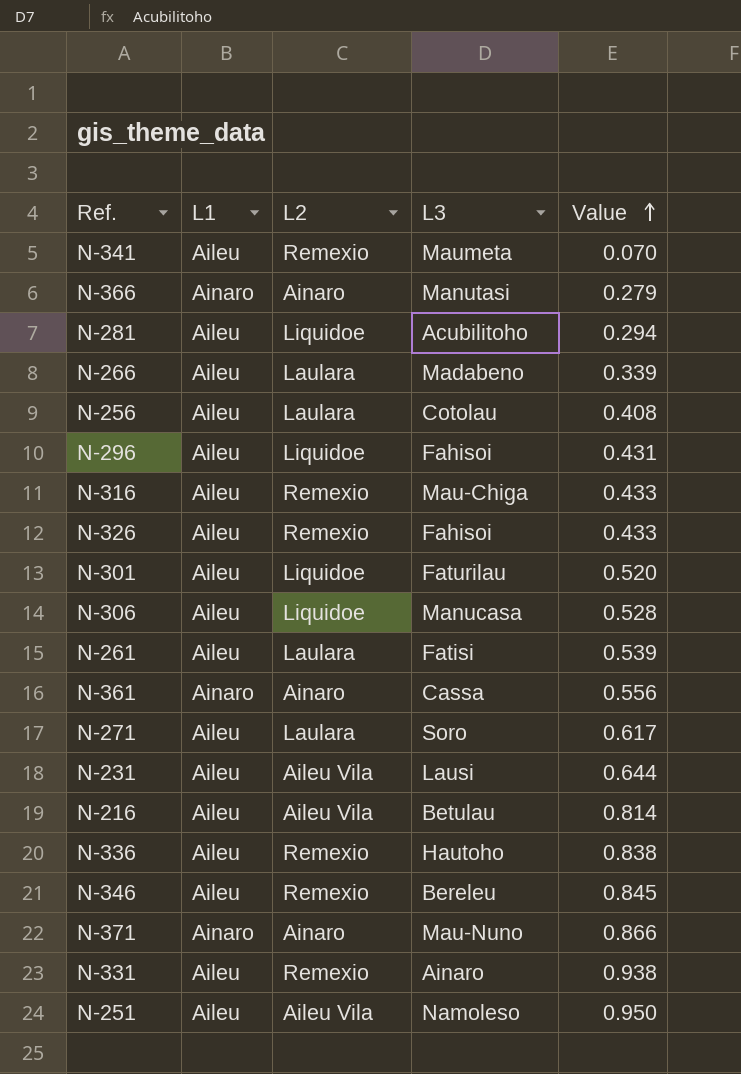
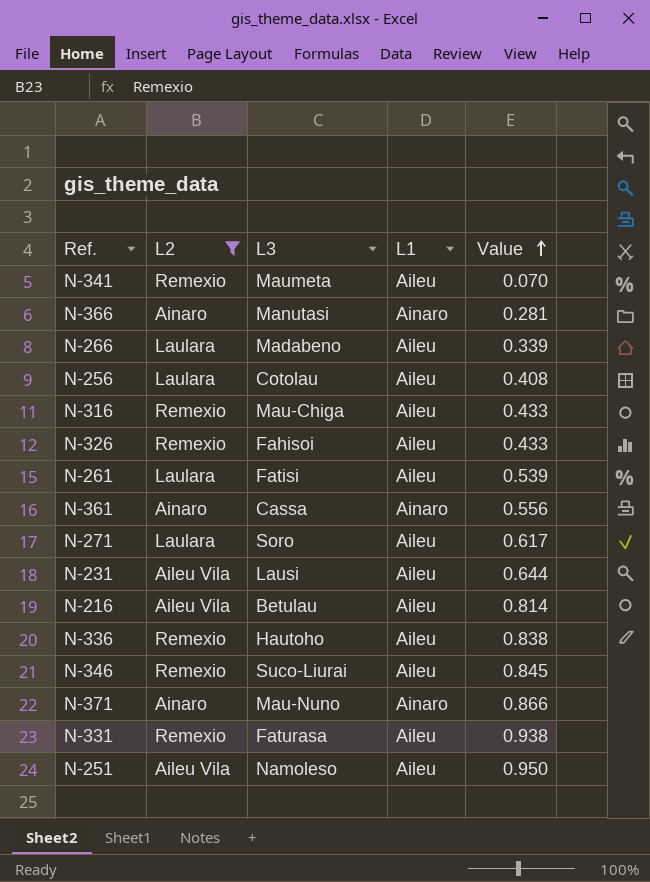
filter: none -> L2 != Liquidoe
column L1 | position: 2 -> 4
N-366 | Value: 0.279 -> 0.281
N-346 | L3: Bereleu -> Suco-Liurai
N-331 | L3: Ainaro -> Faturasa

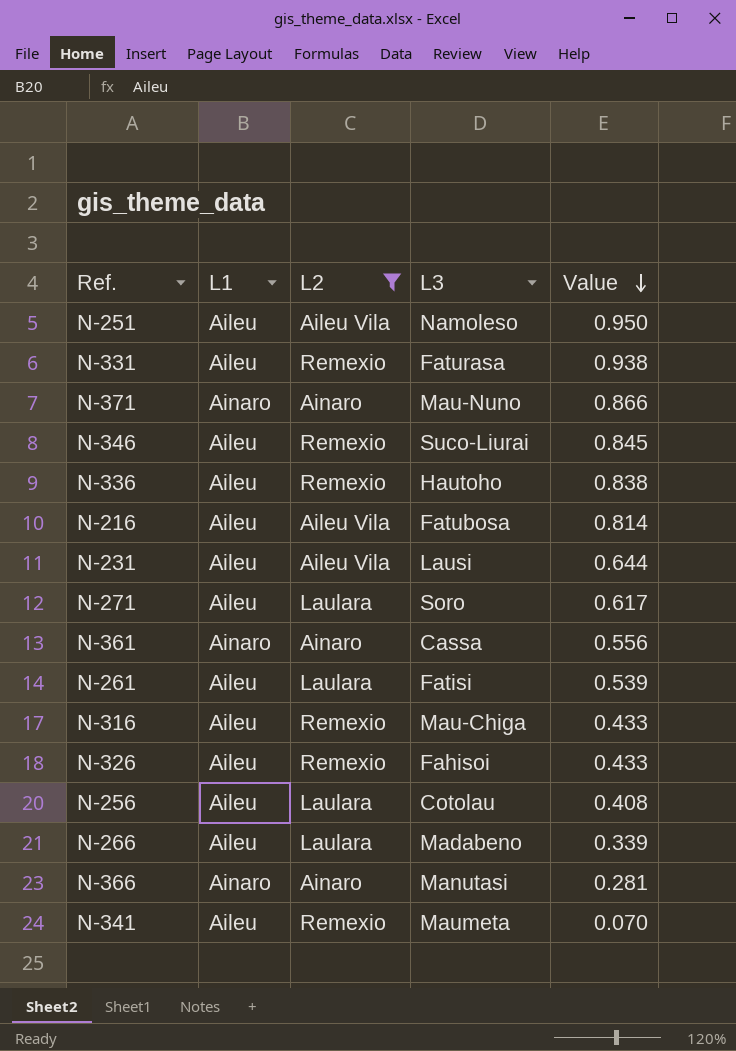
row order: Value ascending -> Value descending
column L1 | position: 4 -> 2
N-216 | L3: Betulau -> Fatubosa

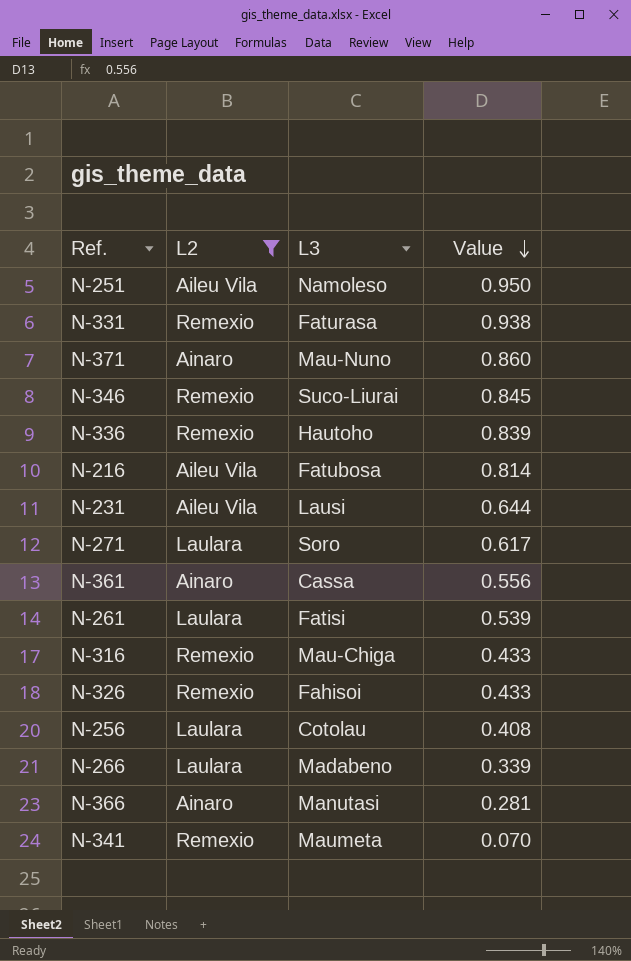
column L1 | position: 2 -> none
N-371 | Value: 0.866 -> 0.860
N-336 | Value: 0.838 -> 0.839

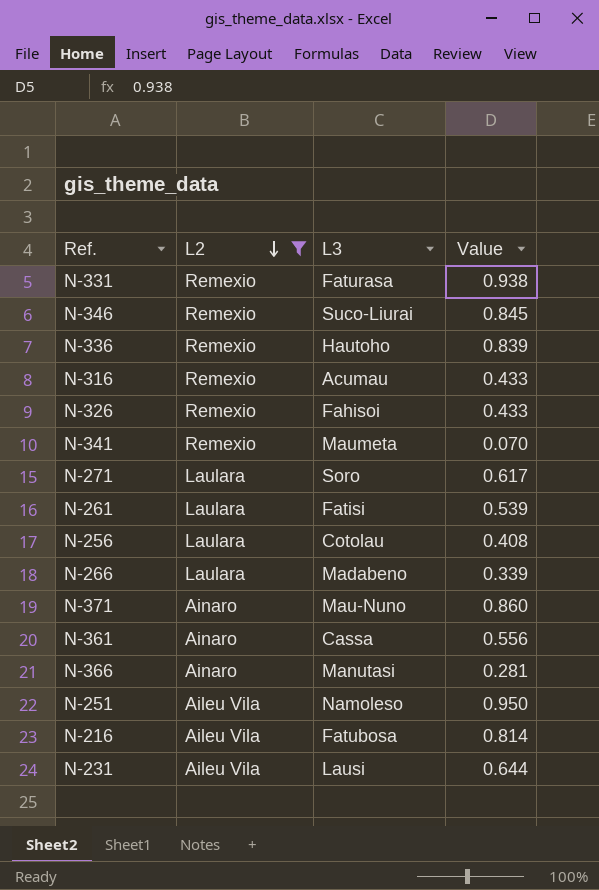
row order: Value descending -> L2 descending
N-316 | L3: Mau-Chiga -> Acumau

